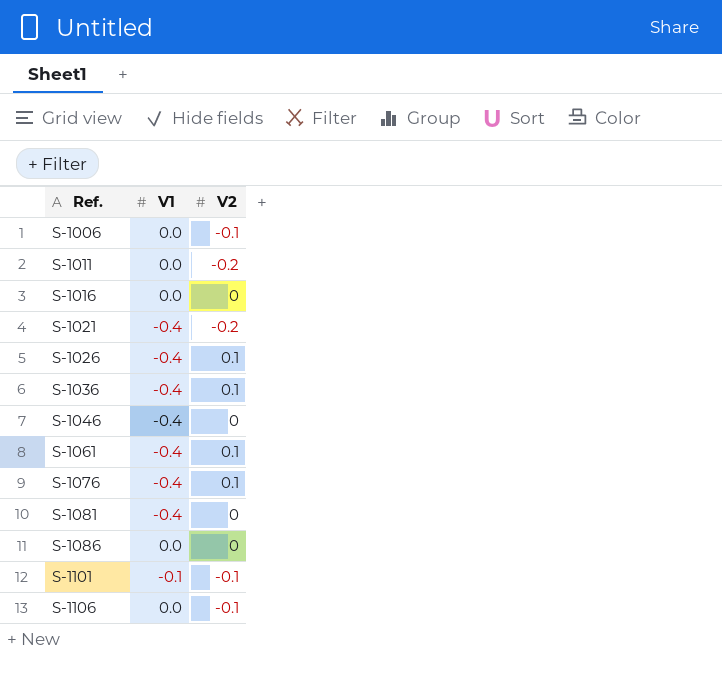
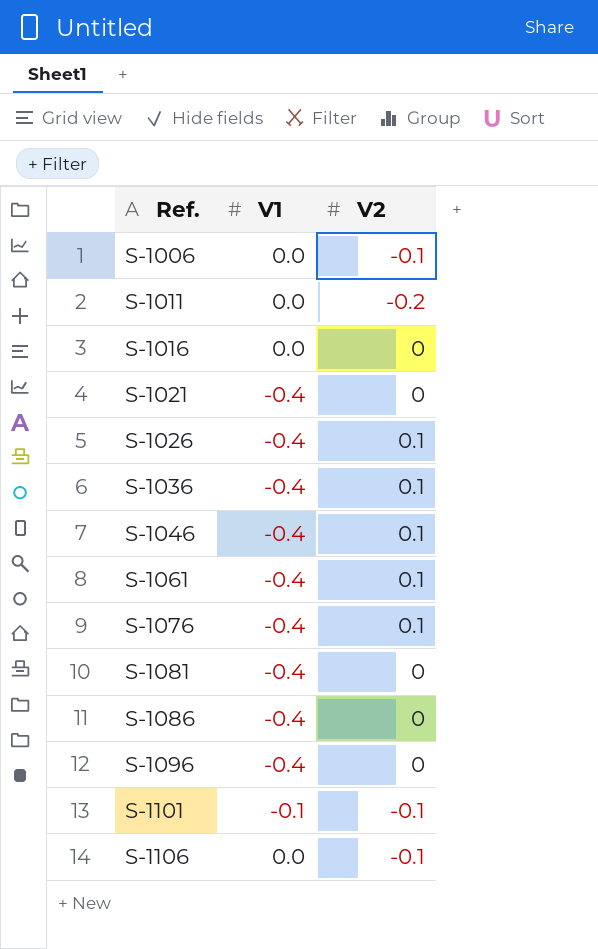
S-1021 | V2: -0.2 -> 0
S-1046 | V2: 0 -> 0.1
S-1086 | V1: 0.0 -> -0.4
row S-1096: none -> -0.4 | 0

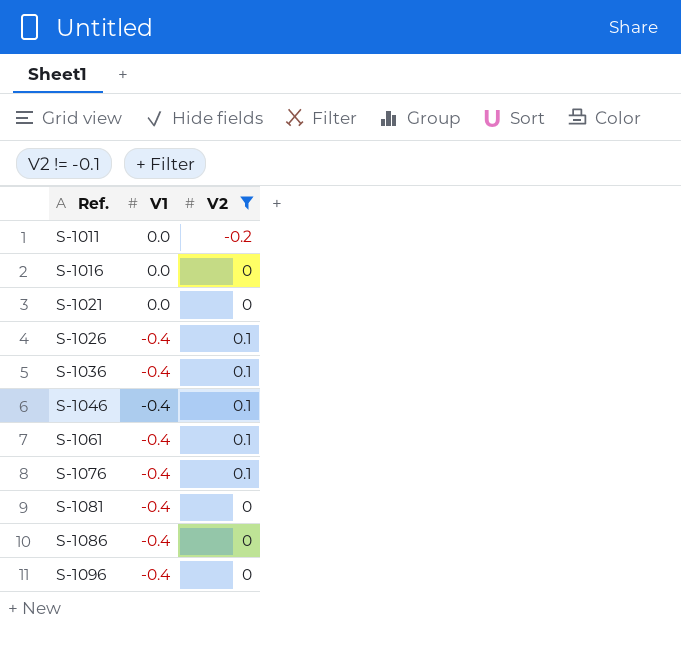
filter: none -> V2 != -0.1
S-1021 | V1: -0.4 -> 0.0

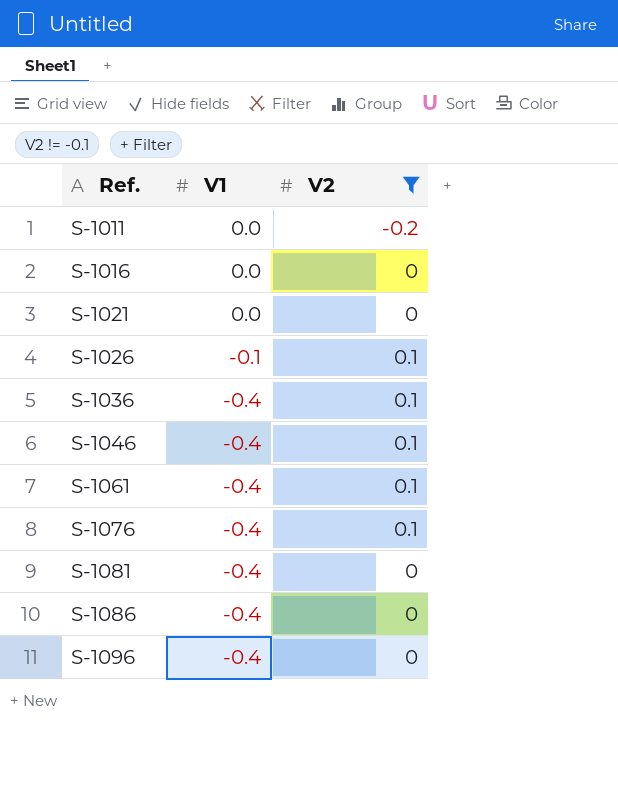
S-1026 | V1: -0.4 -> -0.1

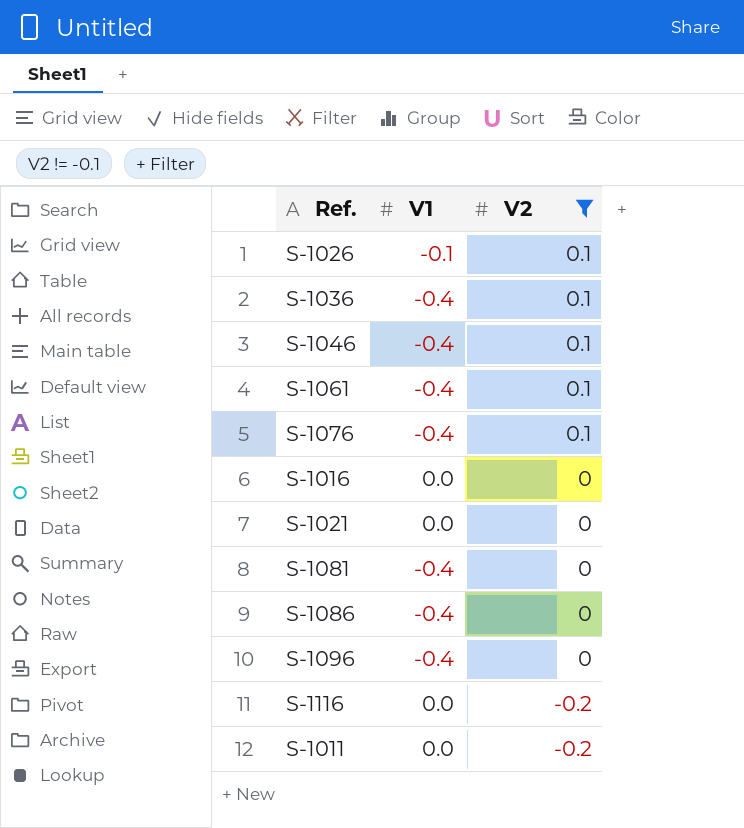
row order: Ref. ascending -> V2 descending
row S-1116: none -> 0.0 | -0.2

